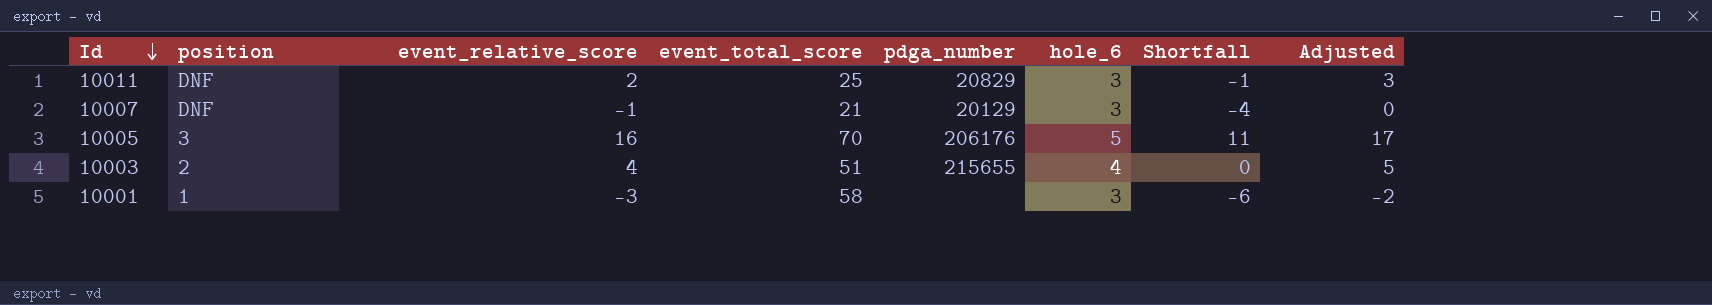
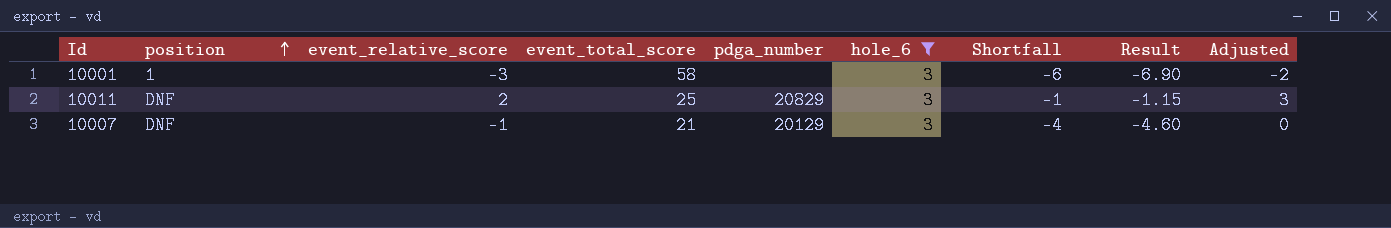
filter: none -> hole_6 = 3
row order: Id descending -> position ascending
column Result | formula: none -> [Shortfall] * 1.15

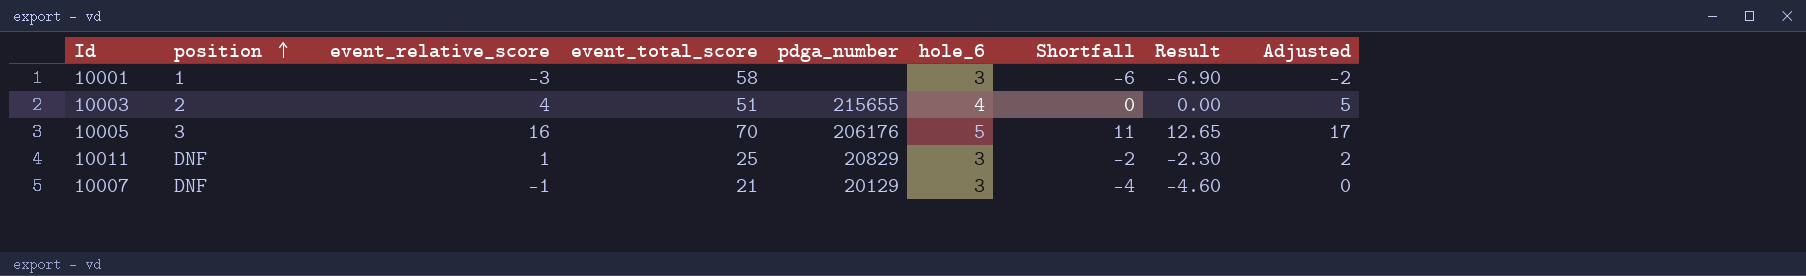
filter: hole_6 = 3 -> none
10011 | event_relative_score: 2 -> 1
10011 | Shortfall: -1 -> -2
10011 | Result: -1.15 -> -2.30
10011 | Adjusted: 3 -> 2

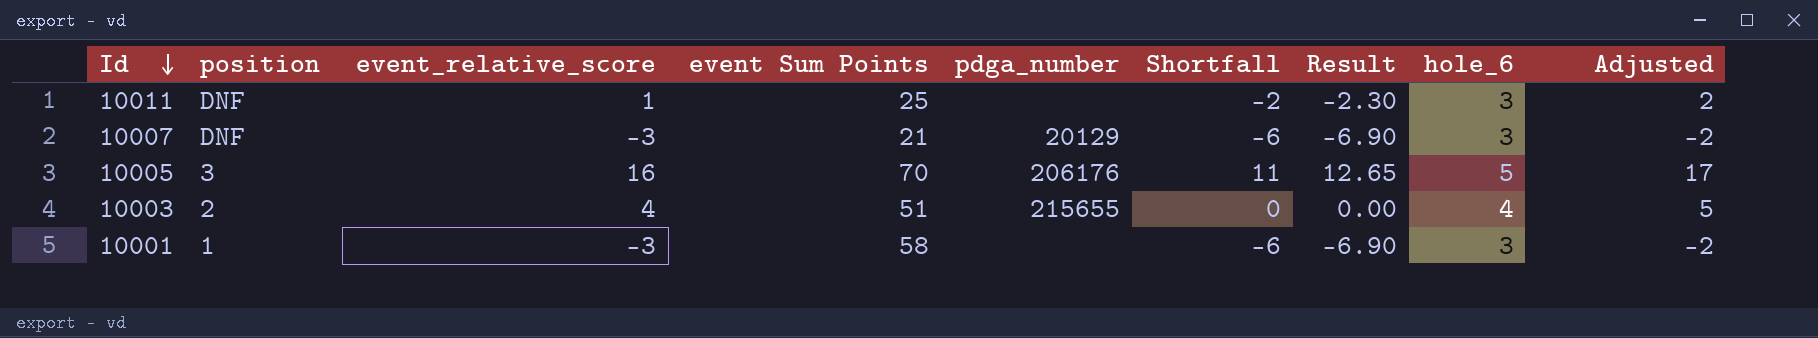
row order: position ascending -> Id descending
column name: event_total_score -> event Sum Points
column hole_6 | position: 6 -> 8
10011 | pdga_number: 20829 -> none
10007 | event_relative_score: -1 -> -3
10007 | Shortfall: -4 -> -6
10007 | Result: -4.60 -> -6.90
10007 | Adjusted: 0 -> -2

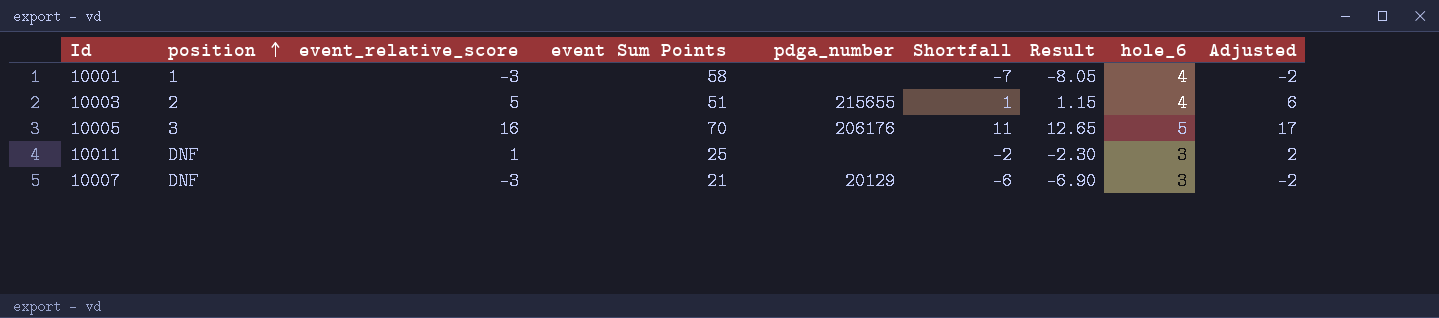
row order: Id descending -> position ascending
10001 | Shortfall: -6 -> -7
10001 | Result: -6.90 -> -8.05
10001 | hole_6: 3 -> 4
10003 | event_relative_score: 4 -> 5
10003 | Shortfall: 0 -> 1
10003 | Result: 0.00 -> 1.15
10003 | Adjusted: 5 -> 6

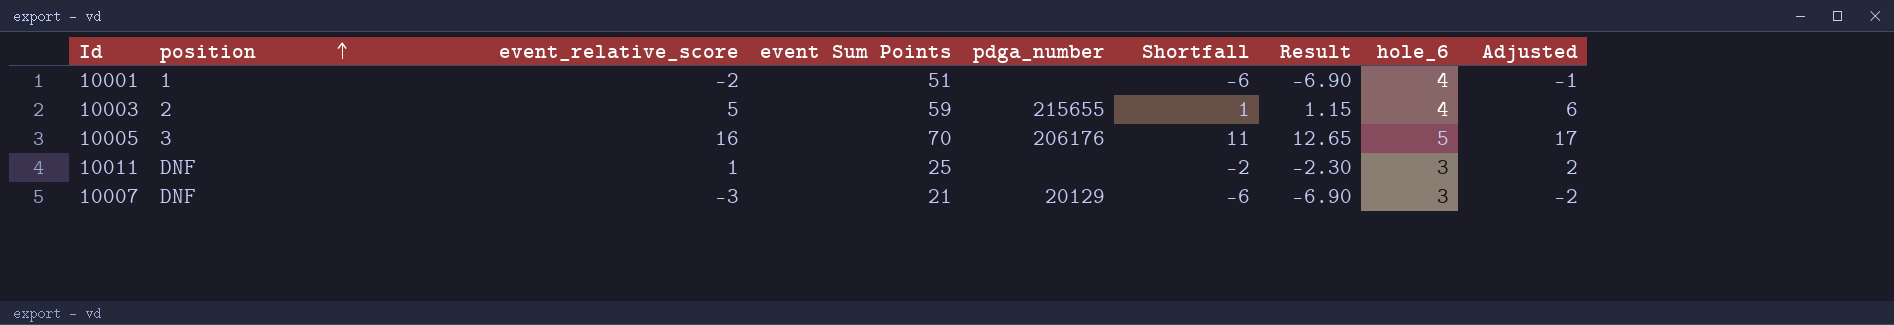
10001 | event_relative_score: -3 -> -2
10001 | event Sum Points: 58 -> 51
10001 | Shortfall: -7 -> -6
10001 | Result: -8.05 -> -6.90
10001 | Adjusted: -2 -> -1
10003 | event Sum Points: 51 -> 59

